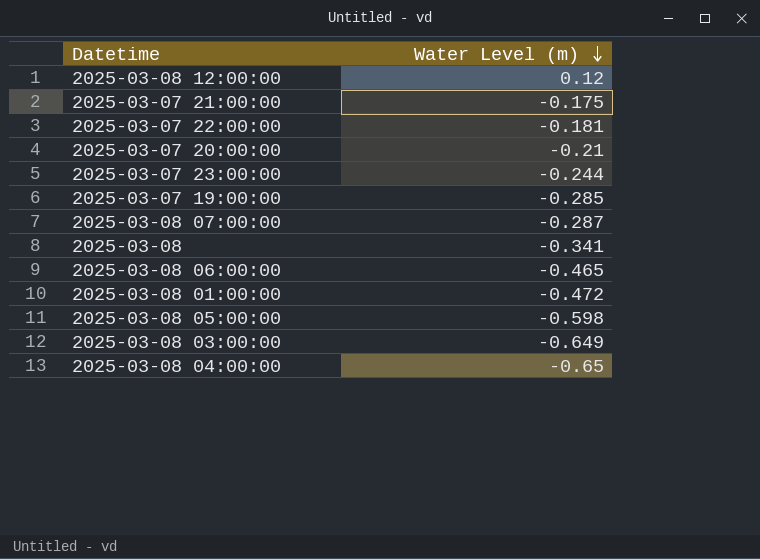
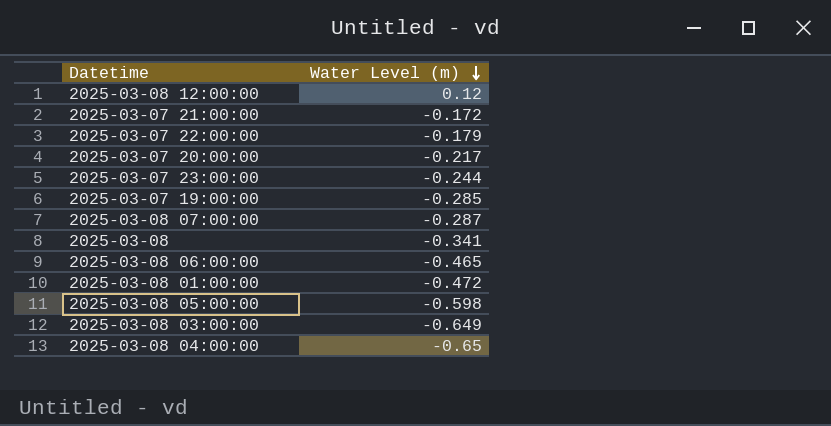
2025-03-07 21:00:00 | Water Level (m): -0.175 -> -0.172
2025-03-07 22:00:00 | Water Level (m): -0.181 -> -0.179
2025-03-07 20:00:00 | Water Level (m): -0.21 -> -0.217

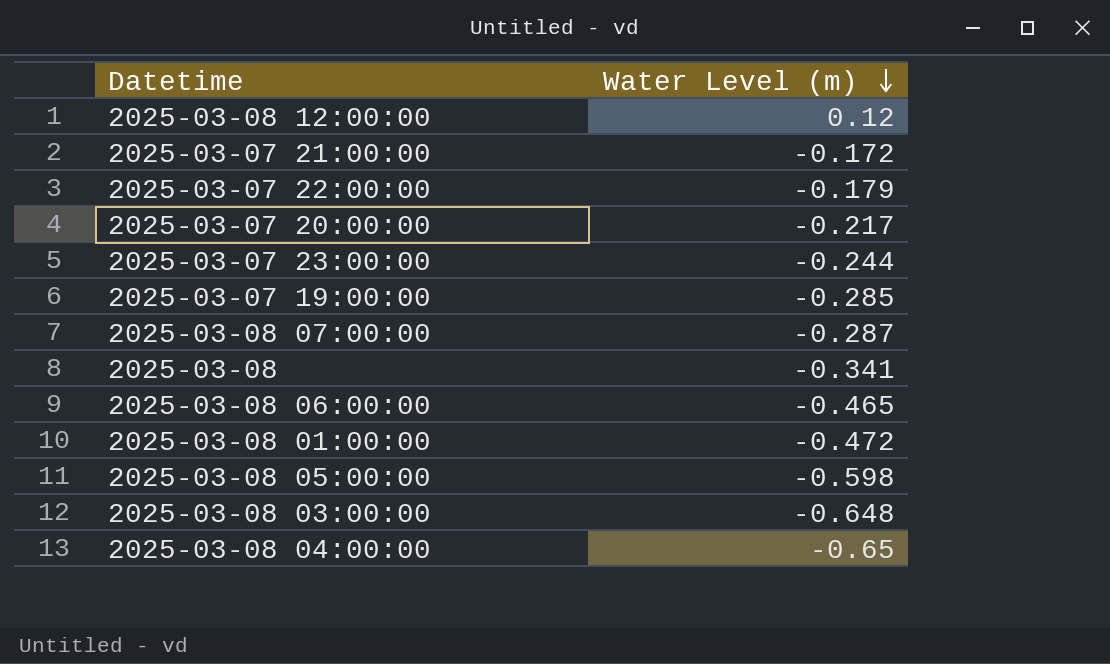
2025-03-08 03:00:00 | Water Level (m): -0.649 -> -0.648

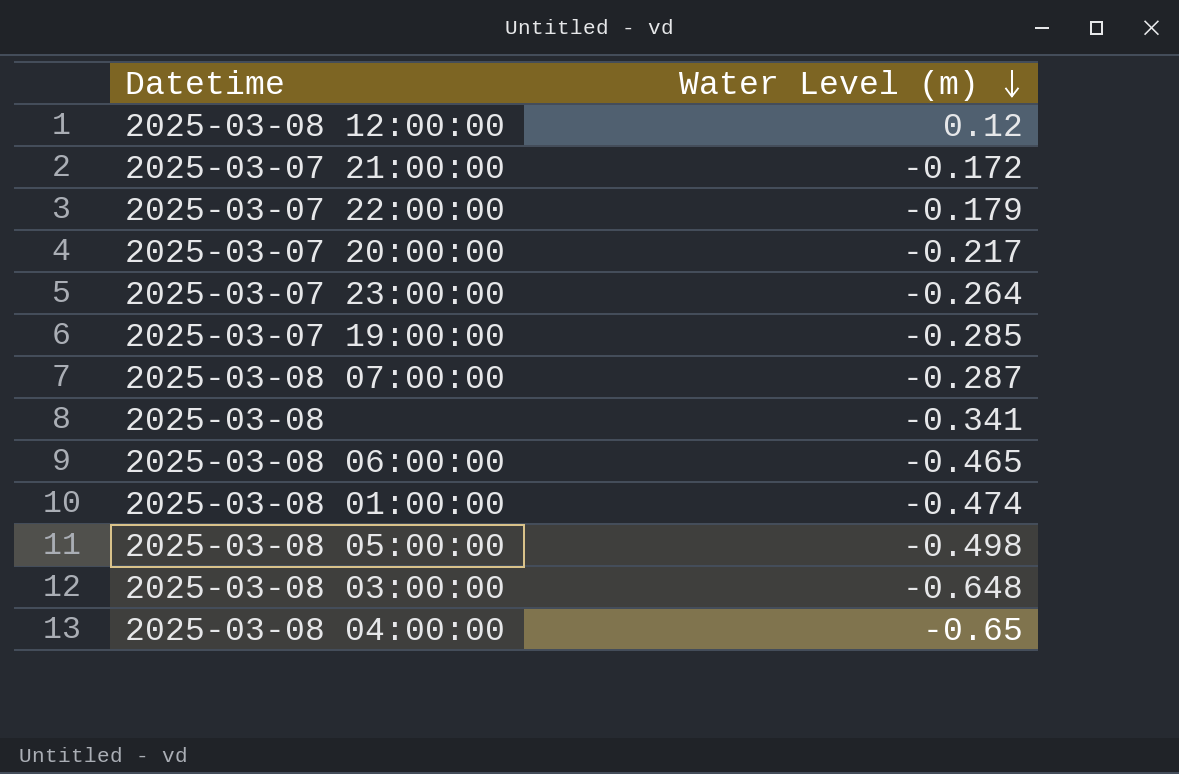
2025-03-07 23:00:00 | Water Level (m): -0.244 -> -0.264
2025-03-08 01:00:00 | Water Level (m): -0.472 -> -0.474
2025-03-08 05:00:00 | Water Level (m): -0.598 -> -0.498

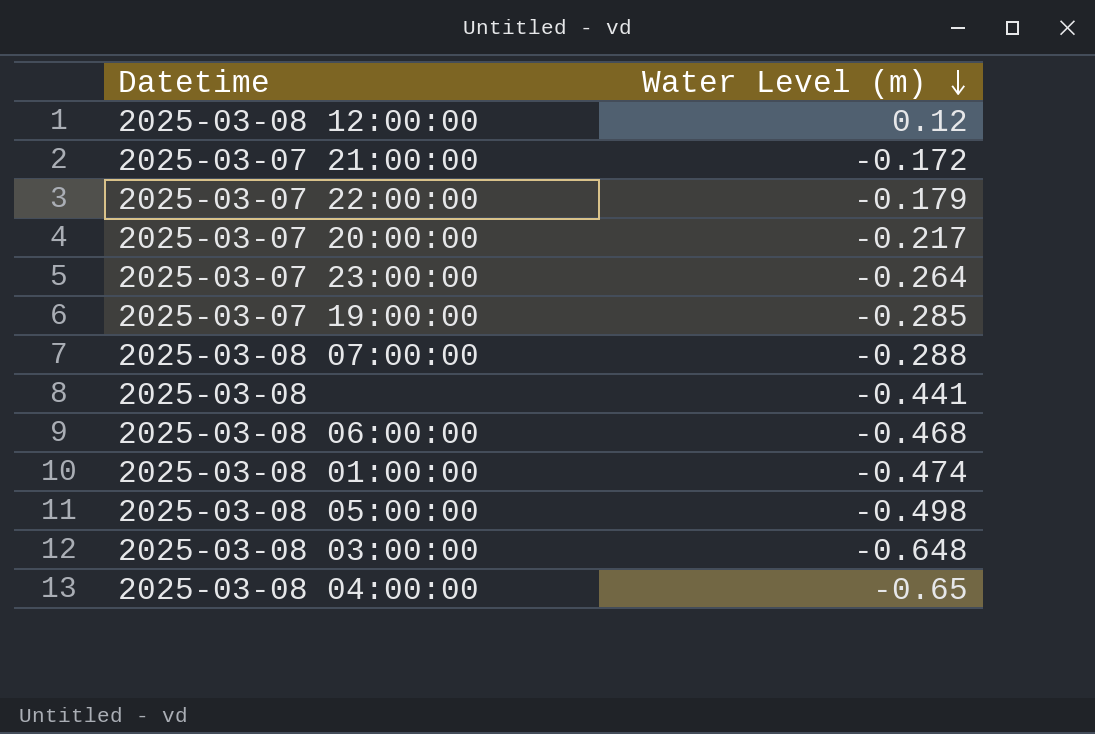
2025-03-08 07:00:00 | Water Level (m): -0.287 -> -0.288
2025-03-08 | Water Level (m): -0.341 -> -0.441
2025-03-08 06:00:00 | Water Level (m): -0.465 -> -0.468

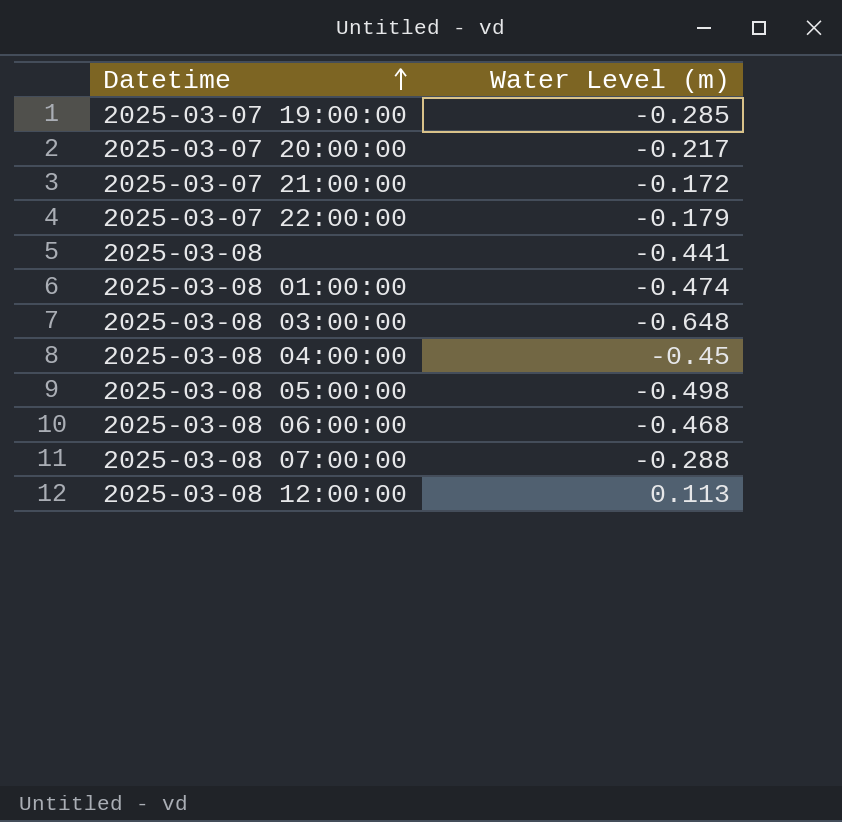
row order: Water Level (m) descending -> Datetime ascending
row 2025-03-07 23:00:00: -0.264 -> none
2025-03-08 04:00:00 | Water Level (m): -0.65 -> -0.45
2025-03-08 12:00:00 | Water Level (m): 0.12 -> 0.113

